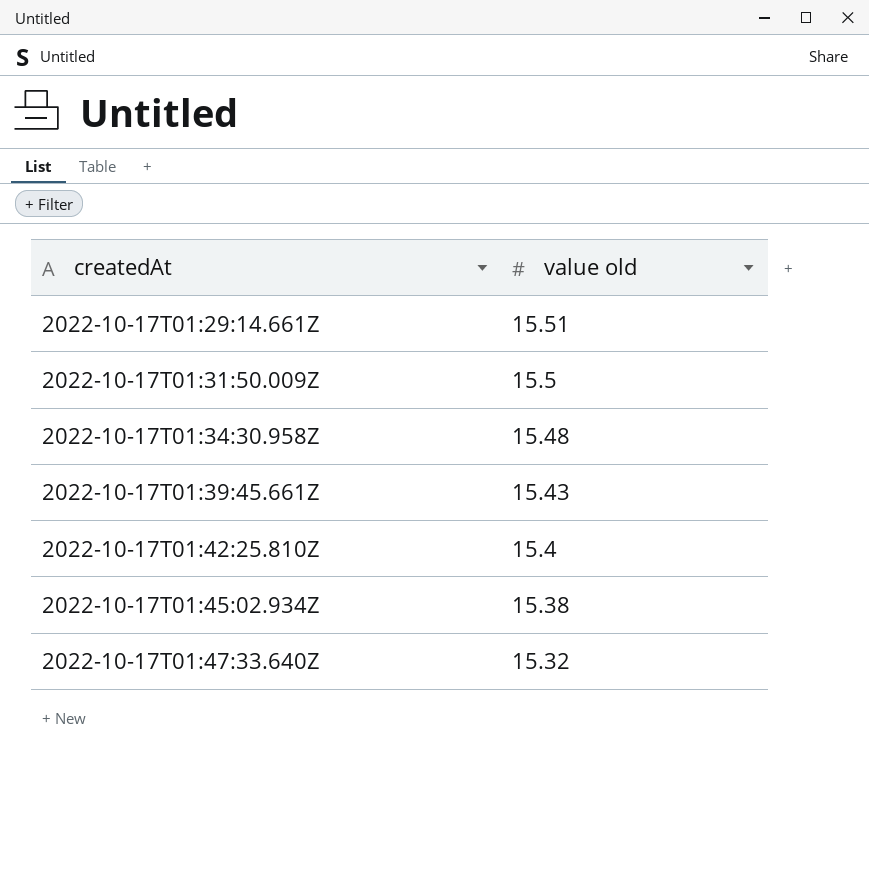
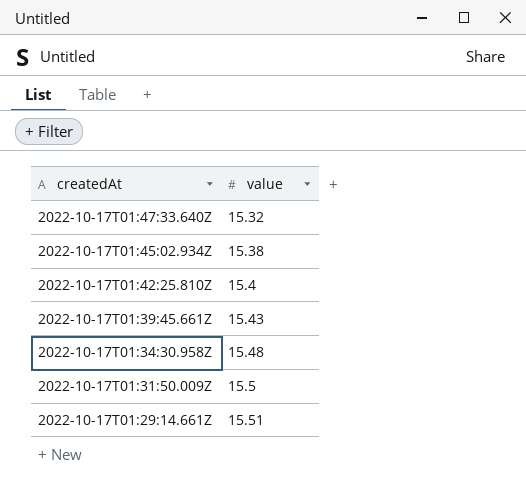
row order: createdAt ascending -> createdAt descending
column name: value old -> value

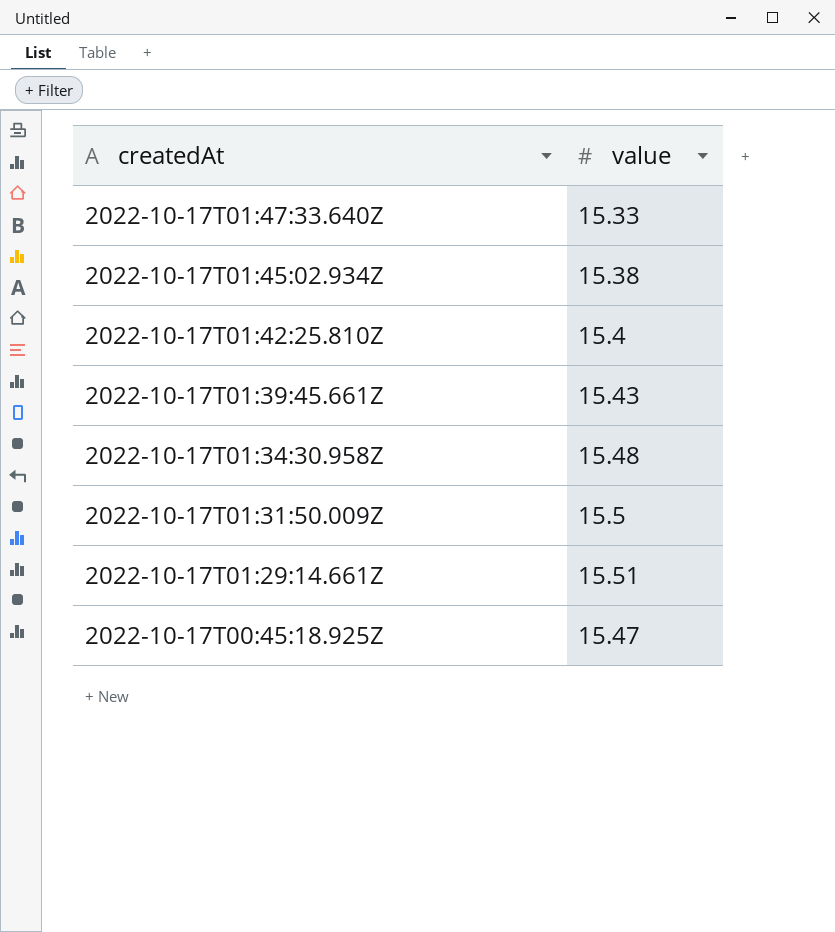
2022-10-17T01:47:33.640Z | value: 15.32 -> 15.33
row 2022-10-17T00:45:18.925Z: none -> 15.47

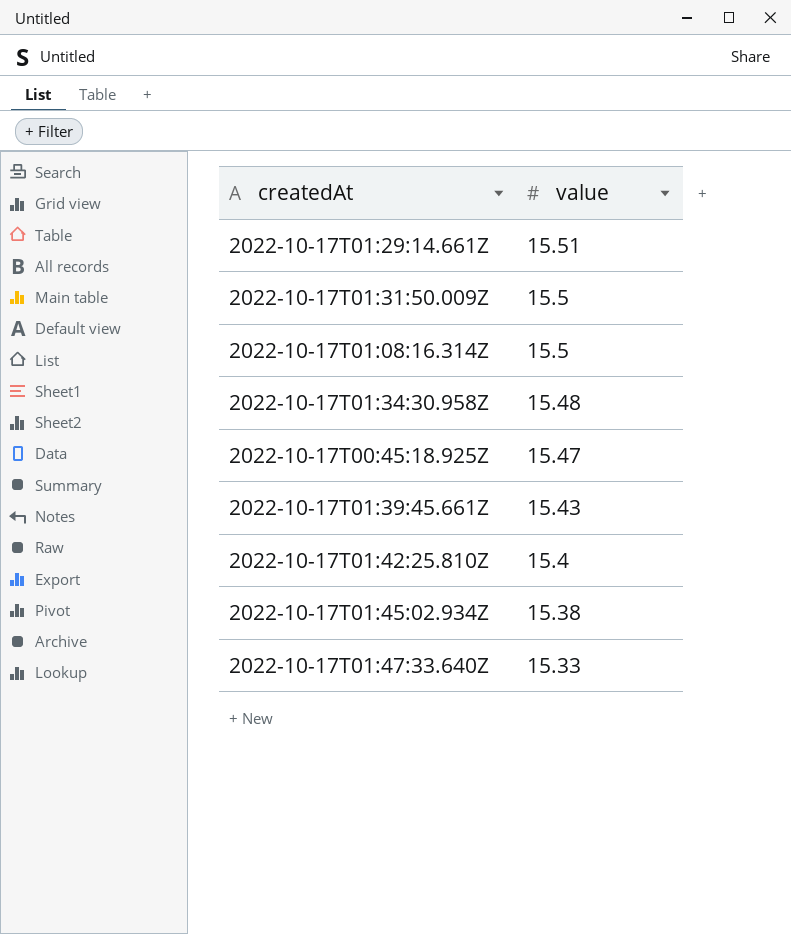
row order: createdAt descending -> value descending
row 2022-10-17T01:08:16.314Z: none -> 15.5

